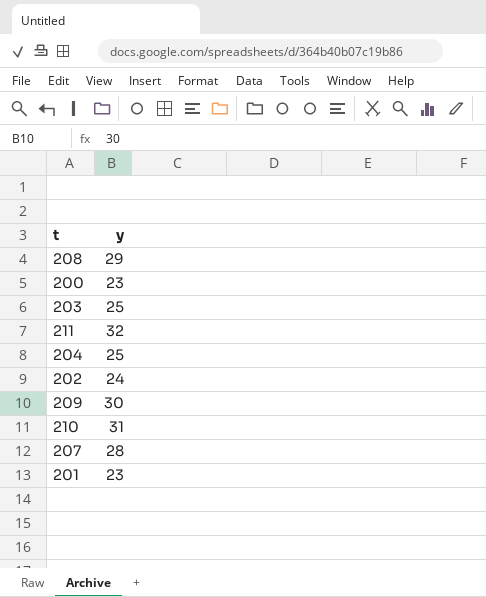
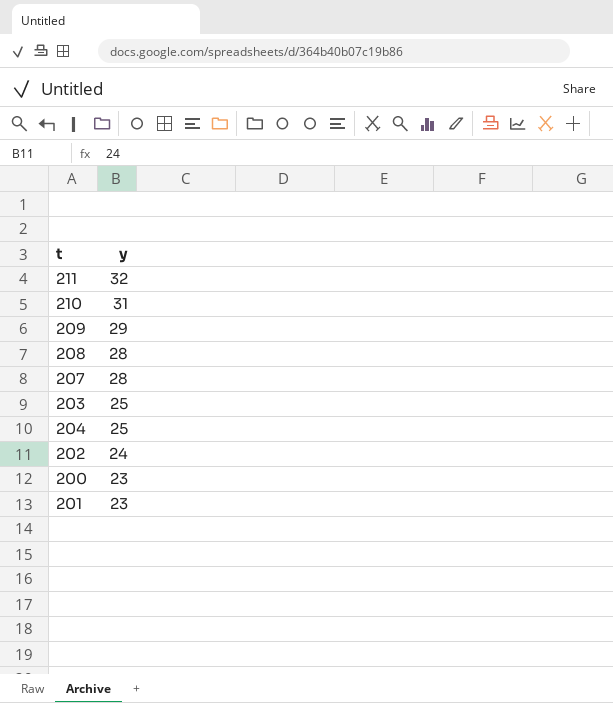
row order: none -> y descending
209 | y: 30 -> 29
208 | y: 29 -> 28

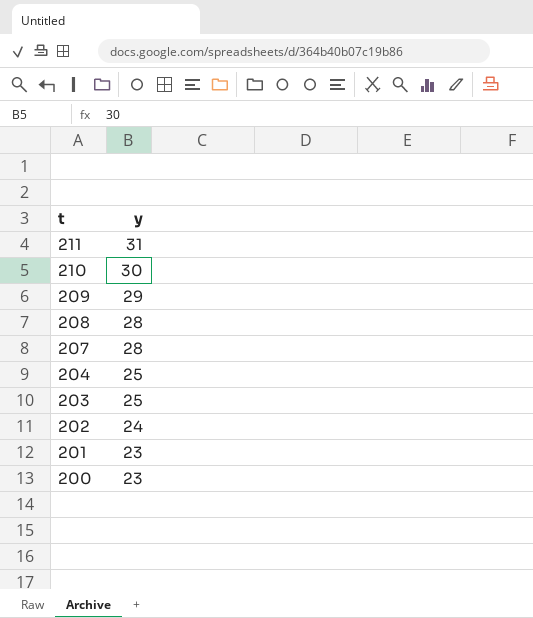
row order: y descending -> t descending
211 | y: 32 -> 31
210 | y: 31 -> 30

